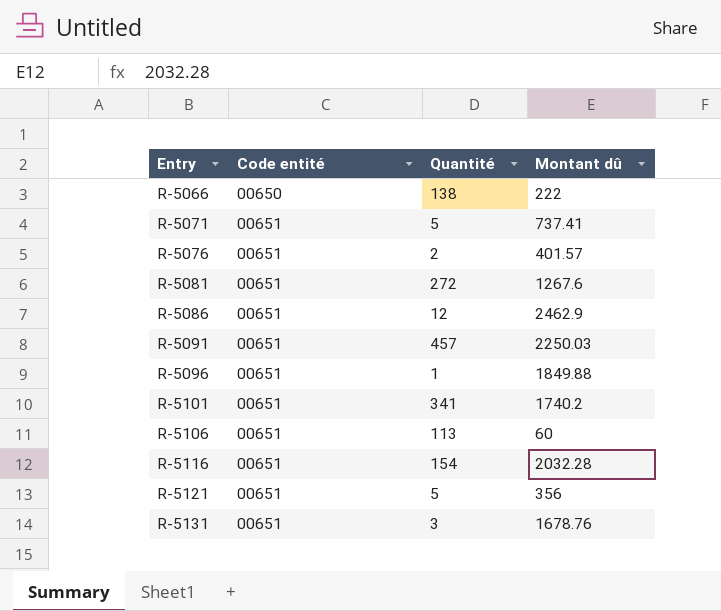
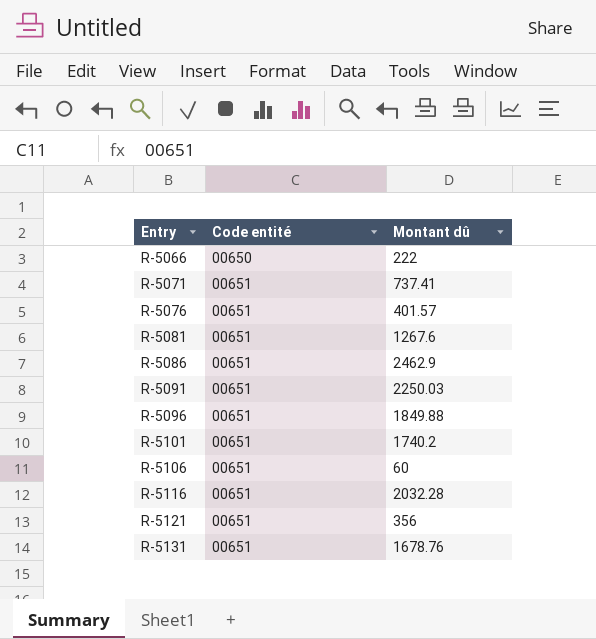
column Quantité | position: 3 -> none

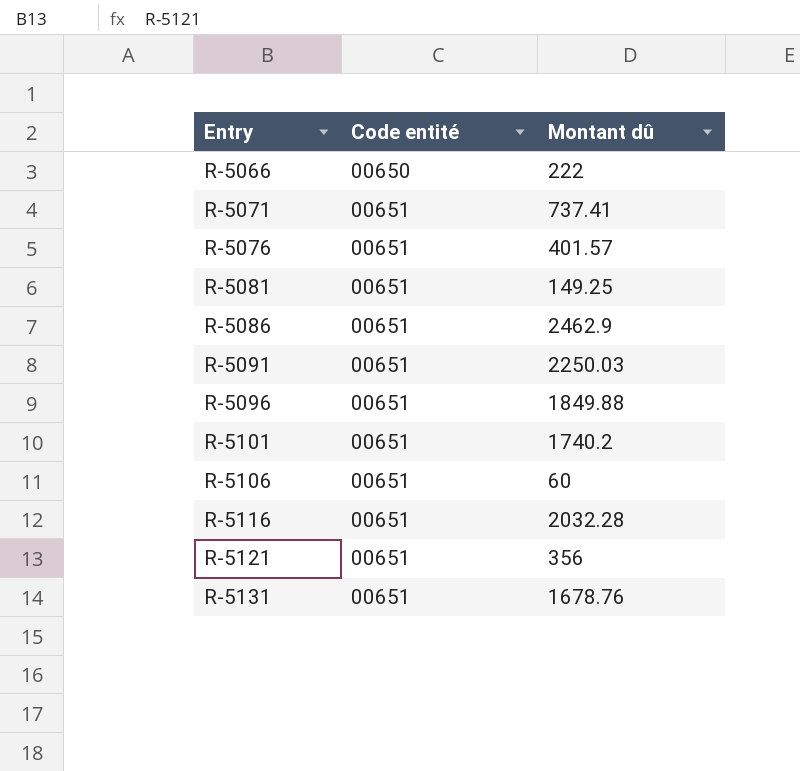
R-5081 | Montant dû: 1267.6 -> 149.25

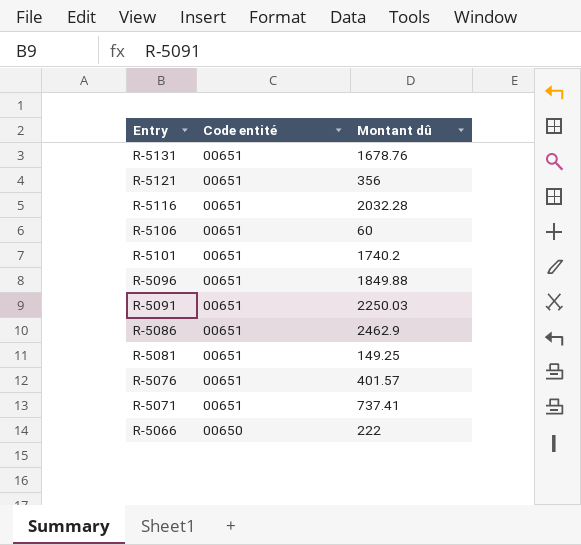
row order: Entry ascending -> Entry descending

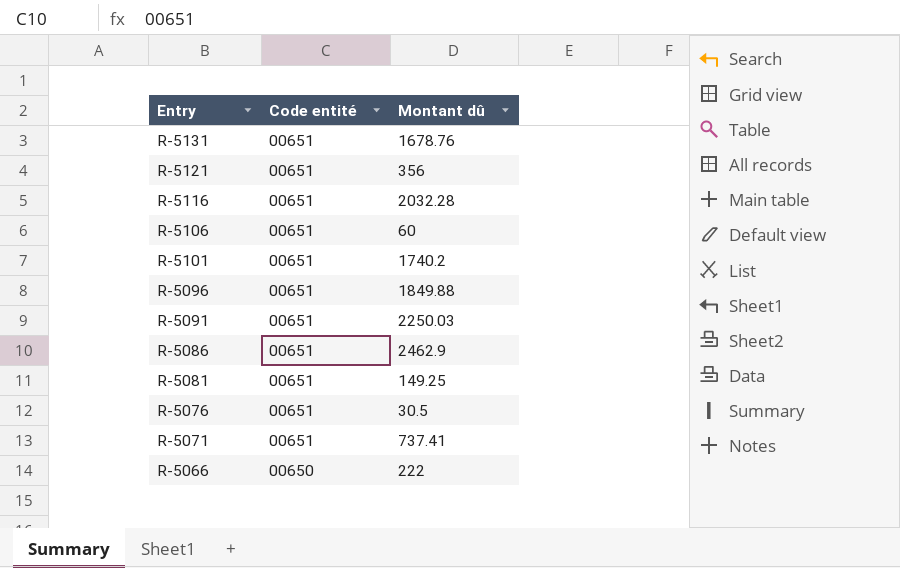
R-5076 | Montant dû: 401.57 -> 30.5

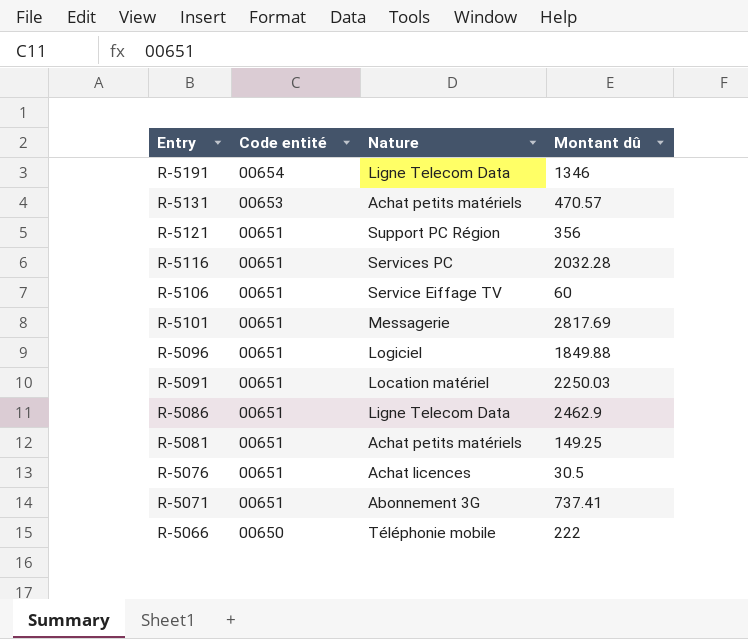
column Nature | position: none -> 3
row R-5191: none -> 00654 | Ligne Telecom Data | 1346
R-5131 | Code entité: 00651 -> 00653
R-5131 | Montant dû: 1678.76 -> 470.57
R-5101 | Montant dû: 1740.2 -> 2817.69

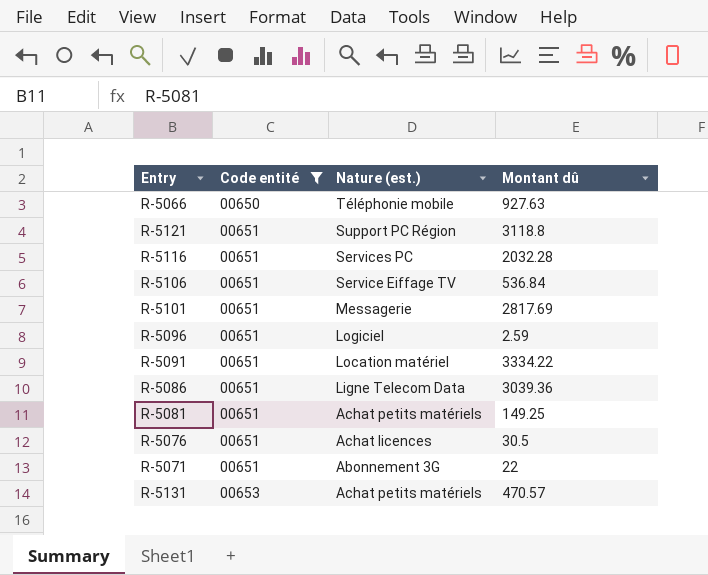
filter: none -> Code entité != 00654
row order: Entry descending -> Code entité ascending
column name: Nature -> Nature (est.)
R-5066 | Montant dû: 222 -> 927.63
R-5121 | Montant dû: 356 -> 3118.8
R-5106 | Montant dû: 60 -> 536.84
R-5096 | Montant dû: 1849.88 -> 2.59
R-5091 | Montant dû: 2250.03 -> 3334.22
R-5086 | Montant dû: 2462.9 -> 3039.36
R-5071 | Montant dû: 737.41 -> 22

